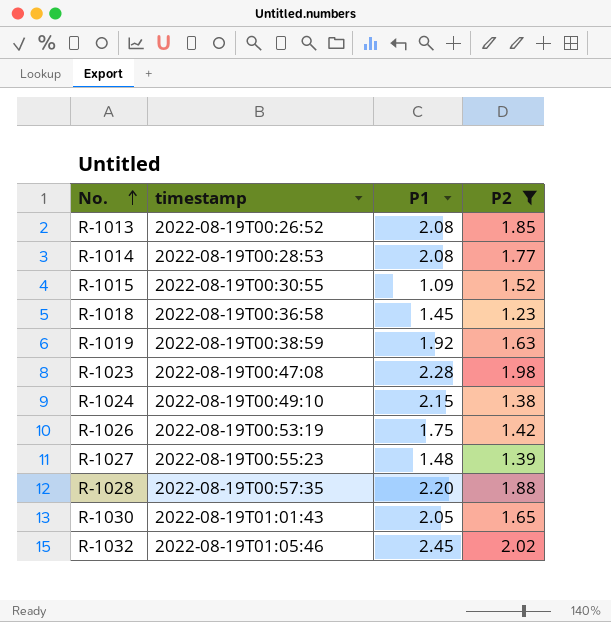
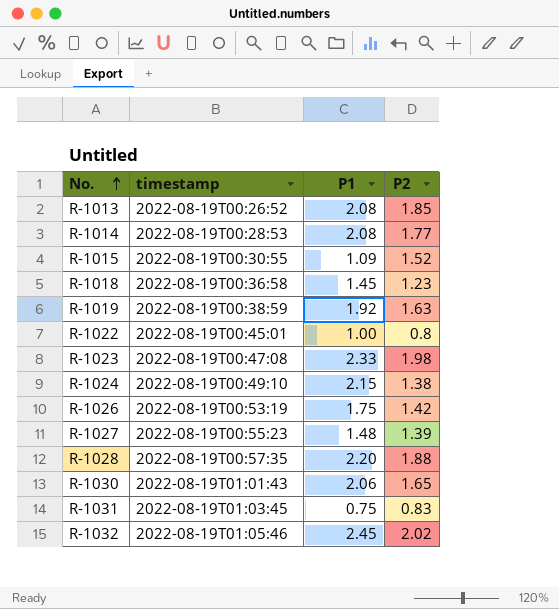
filter: P2 >= 1.23 -> none
R-1023 | P1: 2.28 -> 2.33
R-1030 | P1: 2.05 -> 2.06

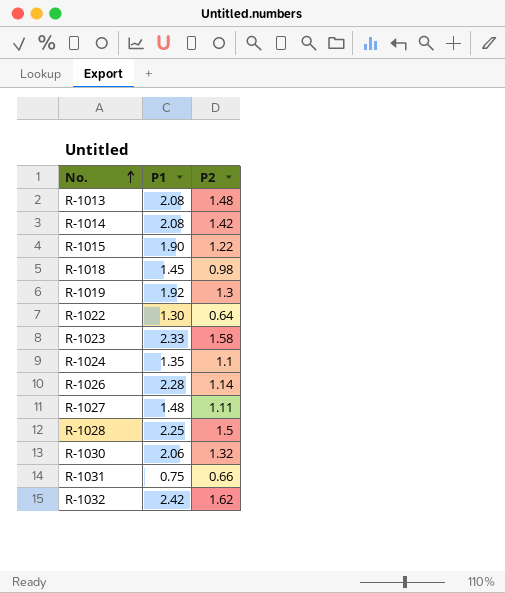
column timestamp | position: 2 -> none
R-1013 | P2: 1.85 -> 1.48
R-1014 | P2: 1.77 -> 1.42
R-1015 | P1: 1.09 -> 1.90
R-1015 | P2: 1.52 -> 1.22
R-1018 | P2: 1.23 -> 0.98
R-1019 | P2: 1.63 -> 1.3
R-1022 | P1: 1.00 -> 1.30
R-1022 | P2: 0.8 -> 0.64
R-1023 | P2: 1.98 -> 1.58
R-1024 | P1: 2.15 -> 1.35
R-1024 | P2: 1.38 -> 1.1
R-1026 | P1: 1.75 -> 2.28
R-1026 | P2: 1.42 -> 1.14
R-1027 | P2: 1.39 -> 1.11
R-1028 | P1: 2.20 -> 2.25
R-1028 | P2: 1.88 -> 1.5
R-1030 | P2: 1.65 -> 1.32
R-1031 | P2: 0.83 -> 0.66
R-1032 | P1: 2.45 -> 2.42
R-1032 | P2: 2.02 -> 1.62

